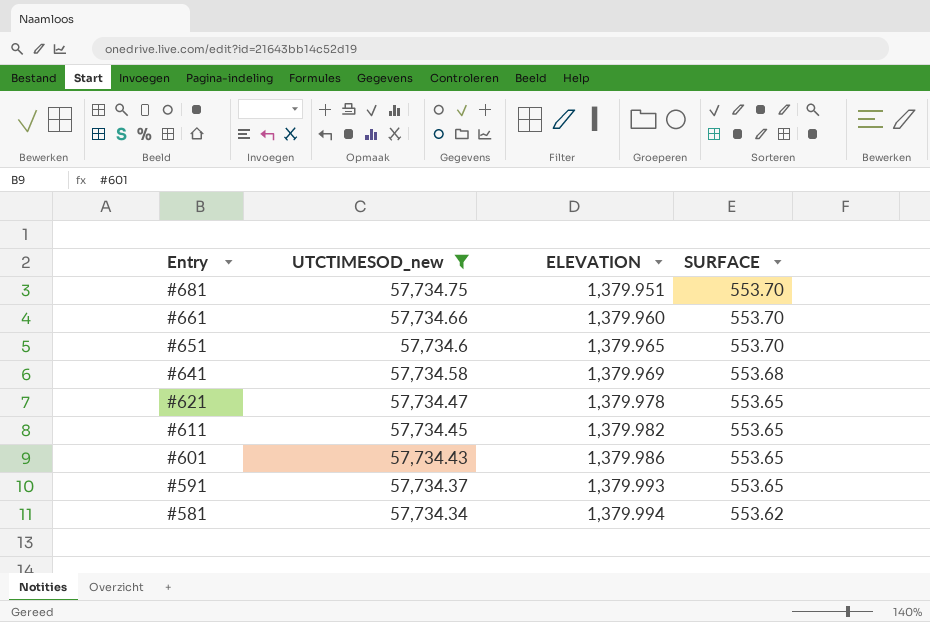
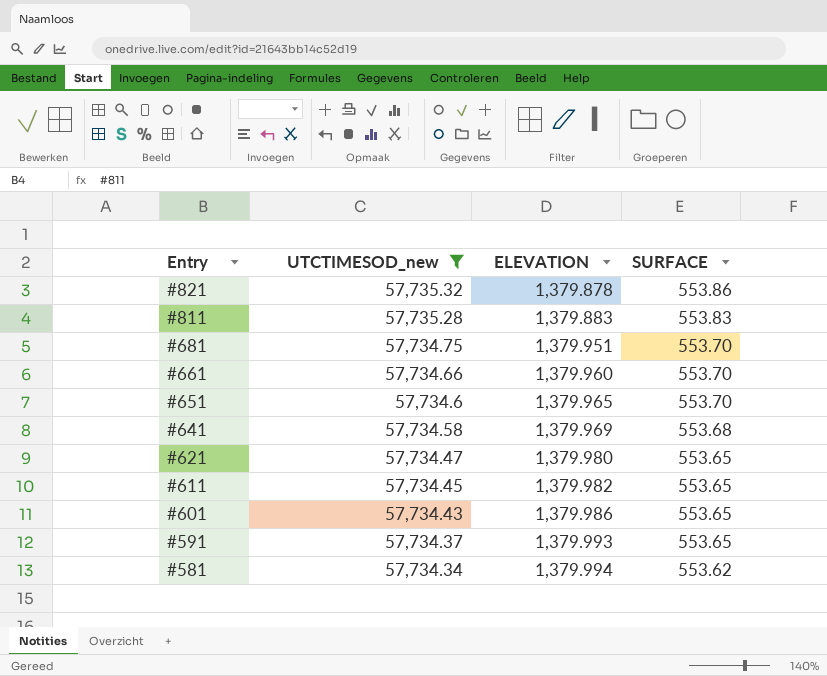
row #821: none -> 57,735.32 | 1,379.878 | 553.86
row #811: none -> 57,735.28 | 1,379.883 | 553.83
#621 | ELEVATION: 1,379.978 -> 1,379.980

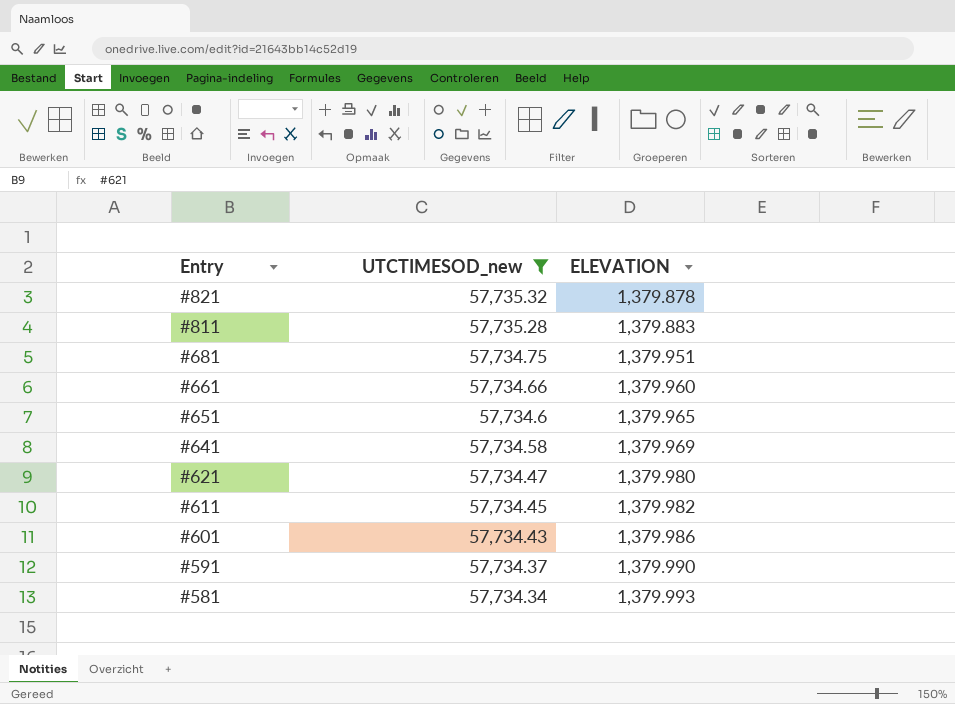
column SURFACE | position: 4 -> none
#591 | ELEVATION: 1,379.993 -> 1,379.990
#581 | ELEVATION: 1,379.994 -> 1,379.993

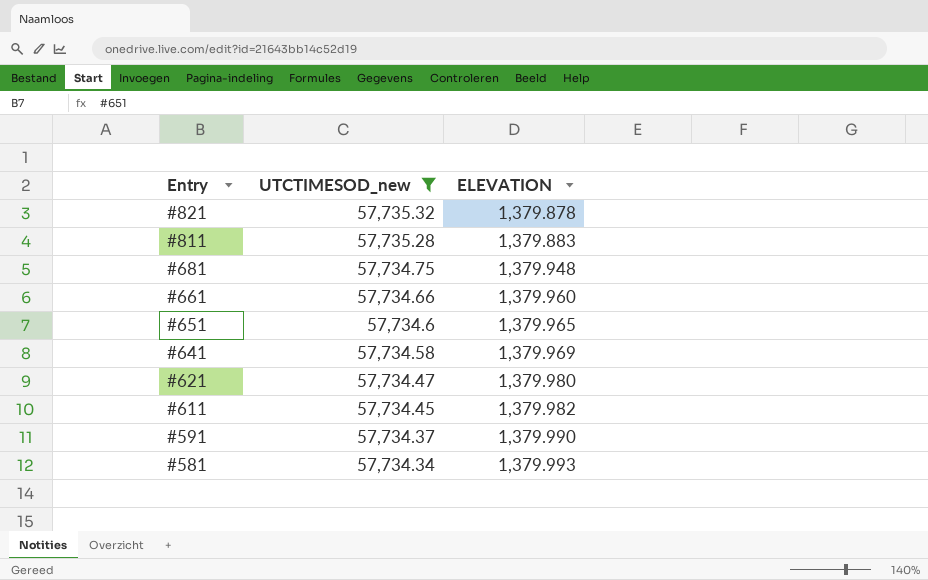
row #601: 57,734.43 | 1,379.986 -> none
#681 | ELEVATION: 1,379.951 -> 1,379.948

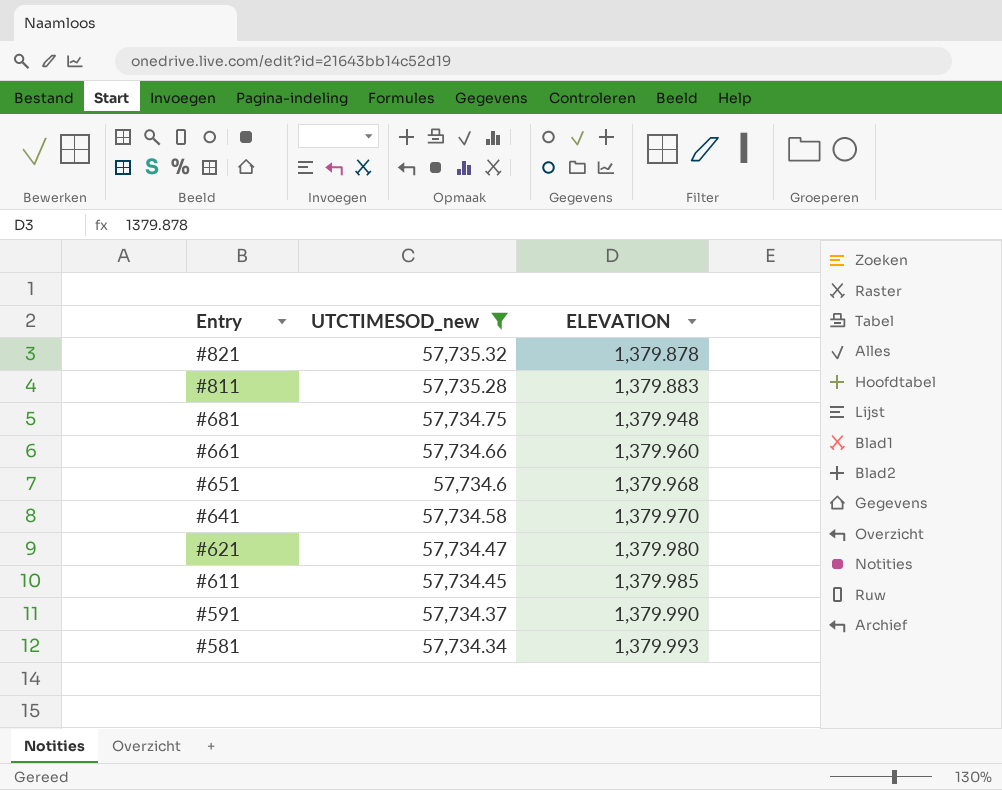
#651 | ELEVATION: 1,379.965 -> 1,379.968
#641 | ELEVATION: 1,379.969 -> 1,379.970
#611 | ELEVATION: 1,379.982 -> 1,379.985

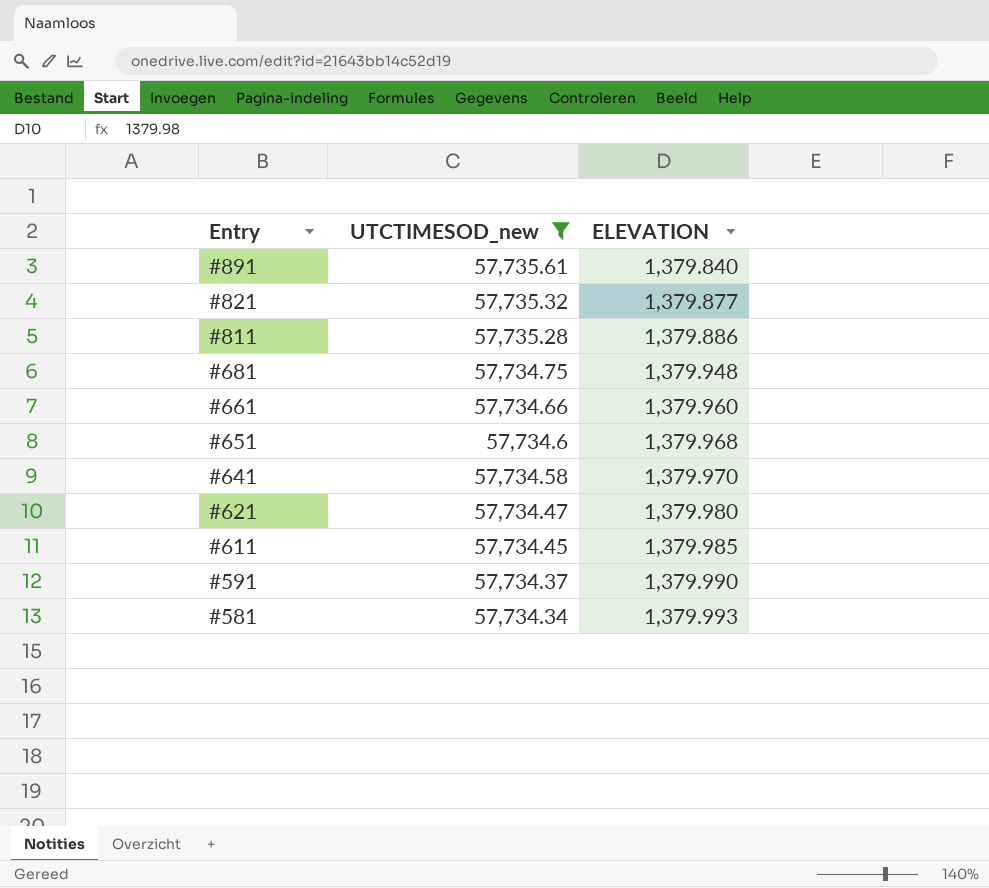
row #891: none -> 57,735.61 | 1,379.840
#821 | ELEVATION: 1,379.878 -> 1,379.877
#811 | ELEVATION: 1,379.883 -> 1,379.886

